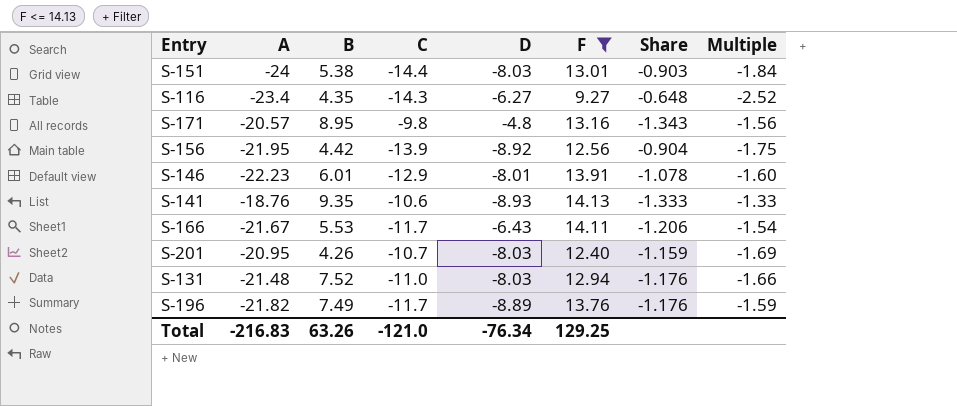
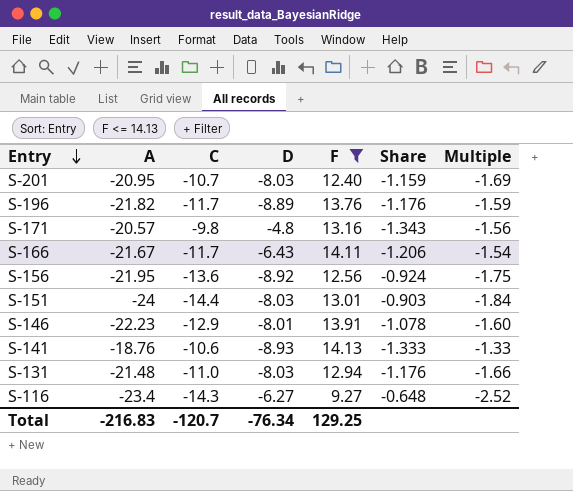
row order: none -> Entry descending
column B | position: 3 -> none
S-156 | C: -13.9 -> -13.6
S-156 | Share: -0.904 -> -0.924
Total | C: -121.0 -> -120.7

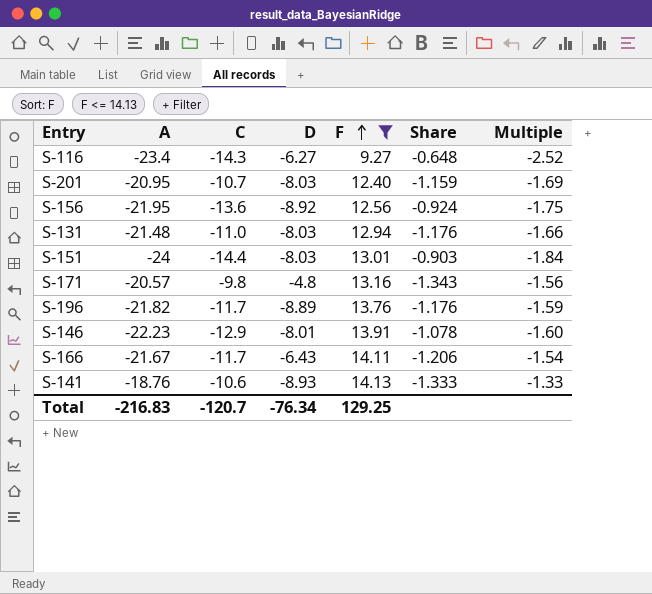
row order: Entry descending -> F ascending

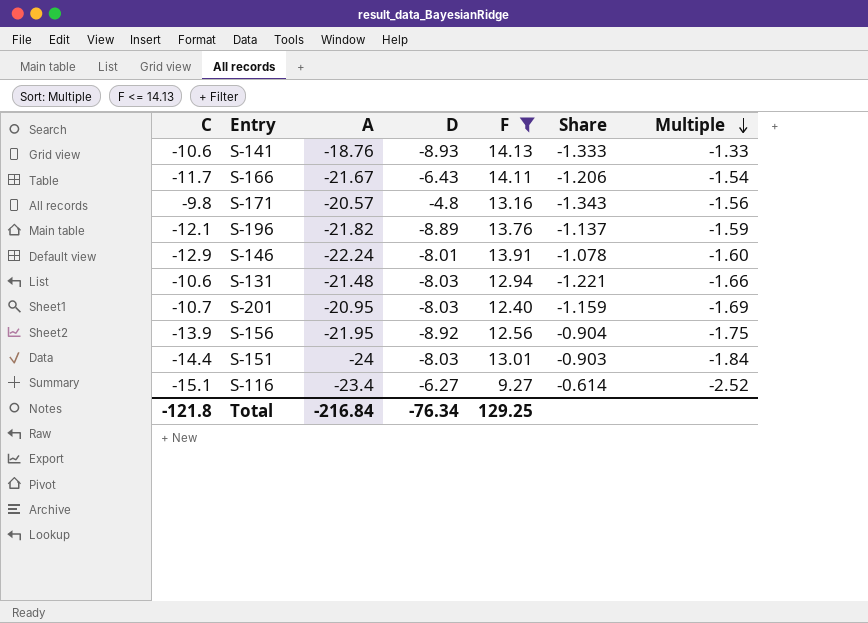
row order: F ascending -> Multiple descending
column C | position: 3 -> 1
S-196 | C: -11.7 -> -12.1
S-196 | Share: -1.176 -> -1.137
S-146 | A: -22.23 -> -22.24
S-131 | C: -11.0 -> -10.6
S-131 | Share: -1.176 -> -1.221
S-156 | C: -13.6 -> -13.9
S-156 | Share: -0.924 -> -0.904
S-116 | C: -14.3 -> -15.1
S-116 | Share: -0.648 -> -0.614
Total | C: -120.7 -> -121.8
Total | A: -216.83 -> -216.84

